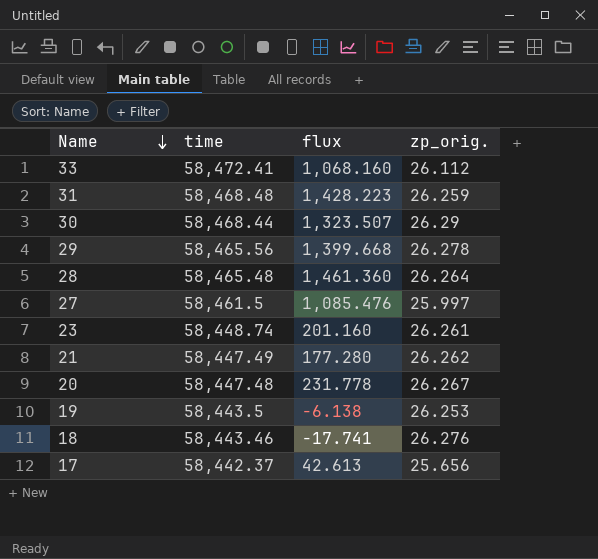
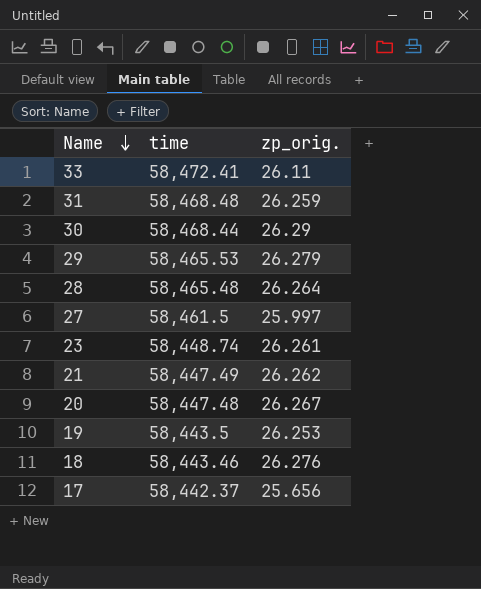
column flux | position: 3 -> none
33 | zp_orig.: 26.112 -> 26.11
29 | time: 58,465.56 -> 58,465.53
29 | zp_orig.: 26.278 -> 26.279

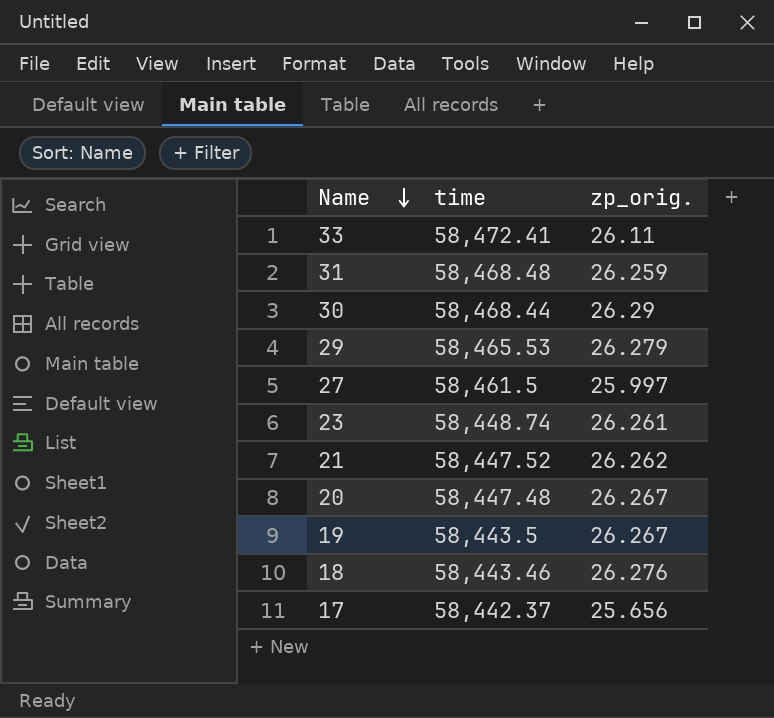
row 28: 58,465.48 | 26.264 -> none
21 | time: 58,447.49 -> 58,447.52
19 | zp_orig.: 26.253 -> 26.267

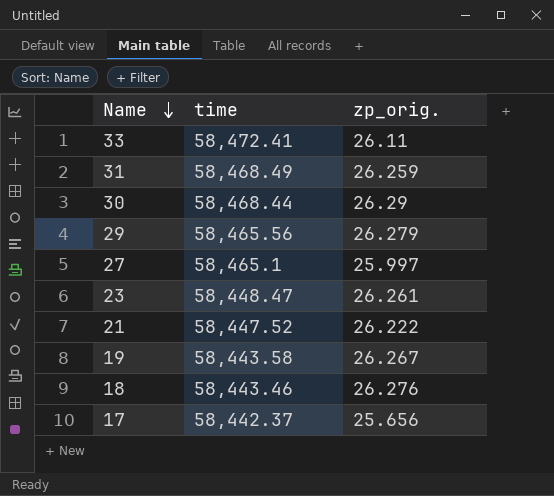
row 20: 58,447.48 | 26.267 -> none
31 | time: 58,468.48 -> 58,468.49
29 | time: 58,465.53 -> 58,465.56
27 | time: 58,461.5 -> 58,465.1
23 | time: 58,448.74 -> 58,448.47
21 | zp_orig.: 26.262 -> 26.222
19 | time: 58,443.5 -> 58,443.58

